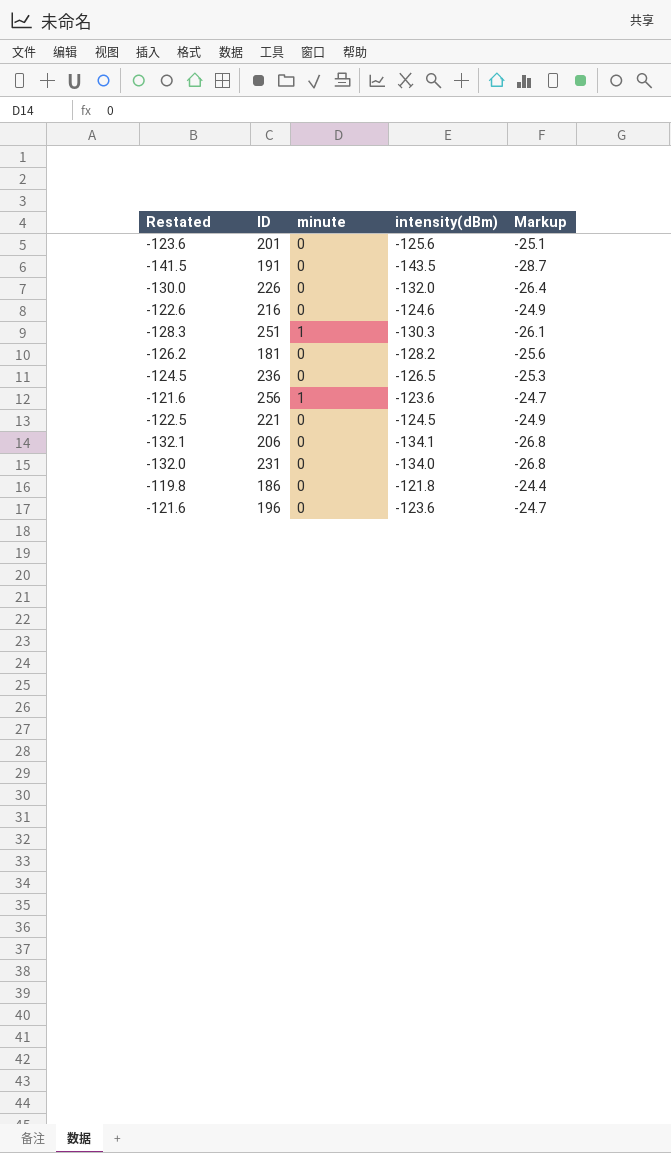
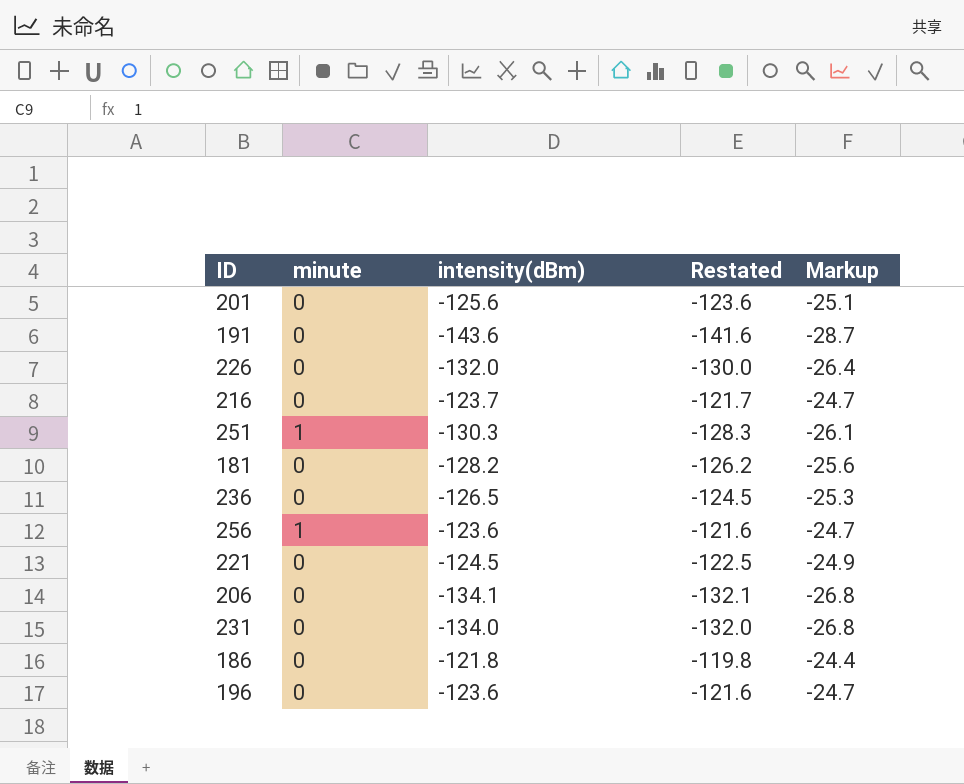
column Restated | position: 1 -> 4
191 | intensity(dBm): -143.5 -> -143.6
191 | Restated: -141.5 -> -141.6
216 | intensity(dBm): -124.6 -> -123.7
216 | Restated: -122.6 -> -121.7
216 | Markup: -24.9 -> -24.7

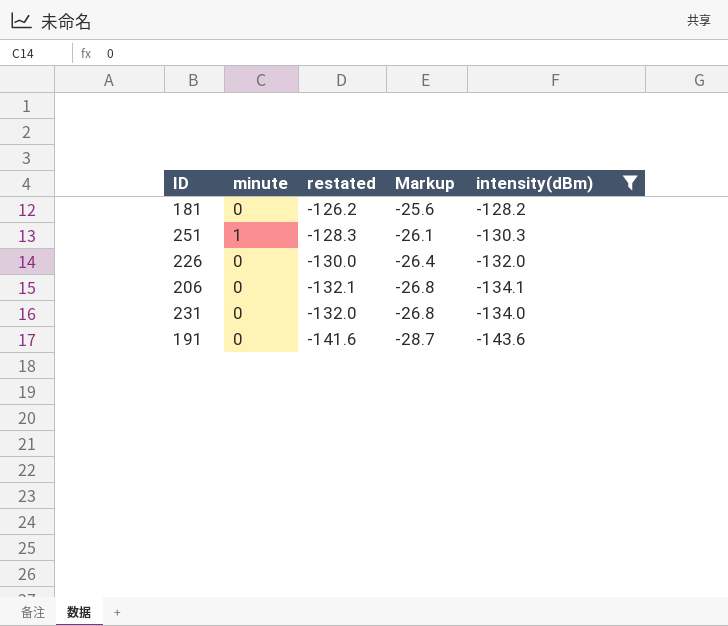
filter: none -> intensity(dBm) <= -128.2
row order: none -> Markup descending
column name: Restated -> restated
column intensity(dBm) | position: 3 -> 5

